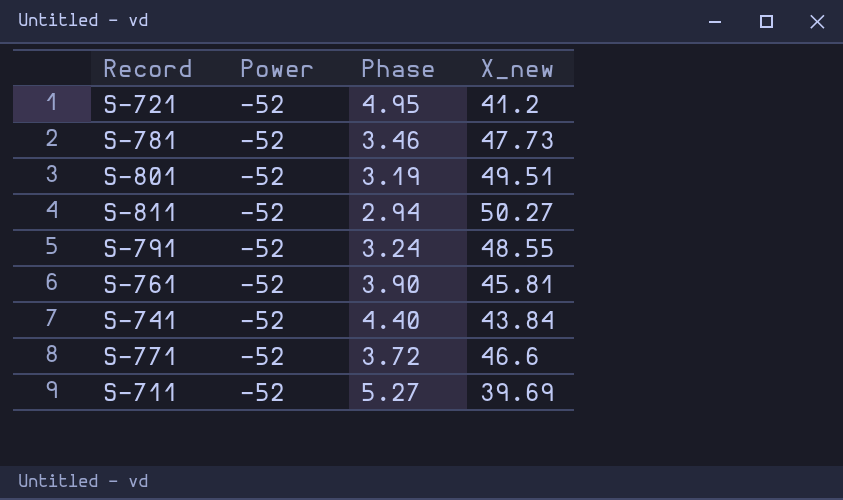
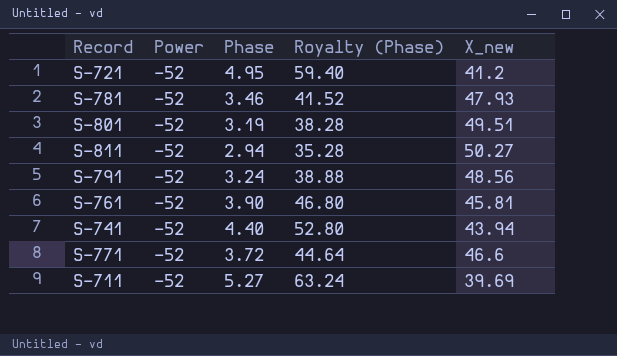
column Royalty (Phase) | formula: none -> [Phase] * 12
S-781 | X_new: 47.73 -> 47.93
S-791 | X_new: 48.55 -> 48.56
S-741 | X_new: 43.84 -> 43.94

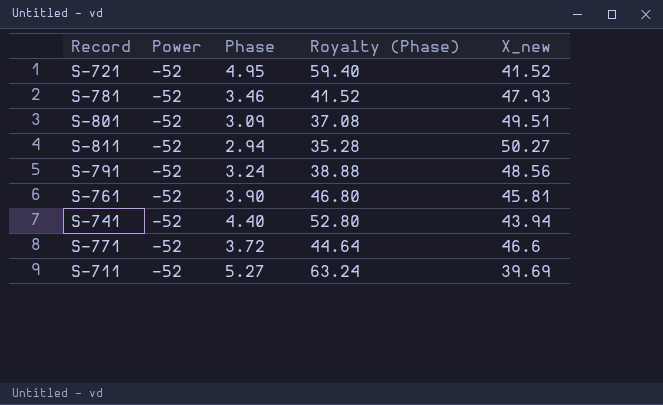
S-721 | X_new: 41.2 -> 41.52
S-801 | Phase: 3.19 -> 3.09
S-801 | Royalty (Phase): 38.28 -> 37.08

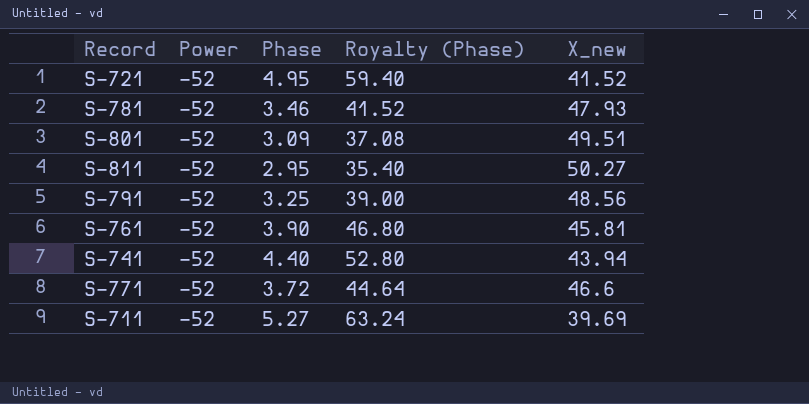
S-811 | Phase: 2.94 -> 2.95
S-811 | Royalty (Phase): 35.28 -> 35.40
S-791 | Phase: 3.24 -> 3.25
S-791 | Royalty (Phase): 38.88 -> 39.00

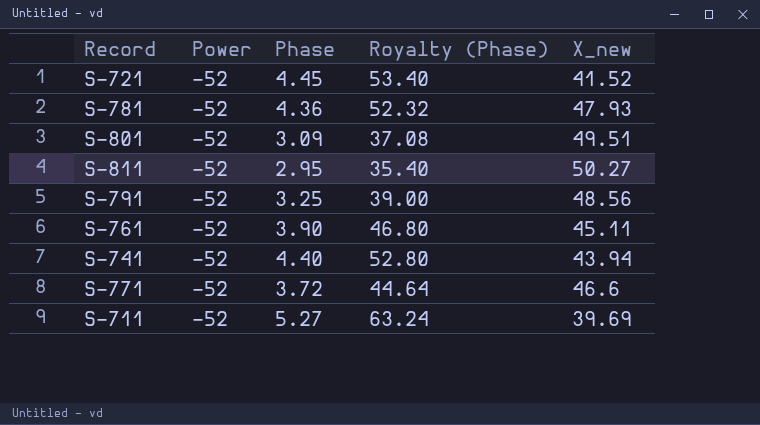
S-721 | Phase: 4.95 -> 4.45
S-721 | Royalty (Phase): 59.40 -> 53.40
S-781 | Phase: 3.46 -> 4.36
S-781 | Royalty (Phase): 41.52 -> 52.32
S-761 | X_new: 45.81 -> 45.11

